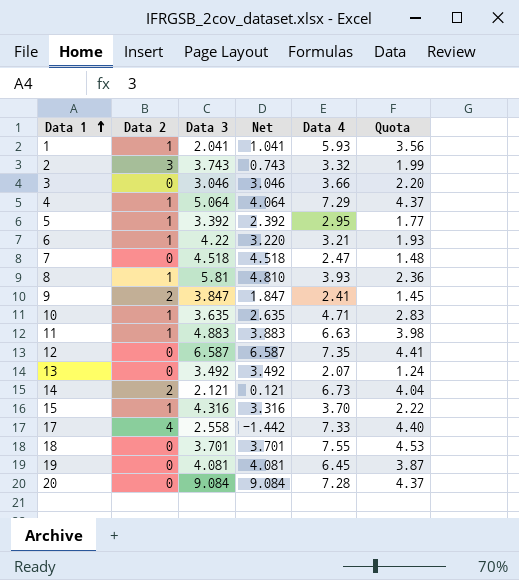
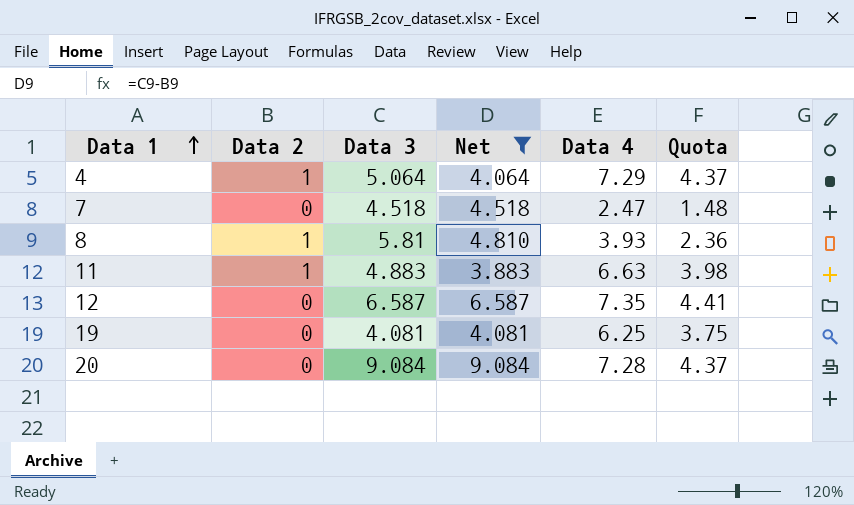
filter: none -> Net >= 3.883
19 | Data 4: 6.45 -> 6.25
19 | Quota: 3.87 -> 3.75

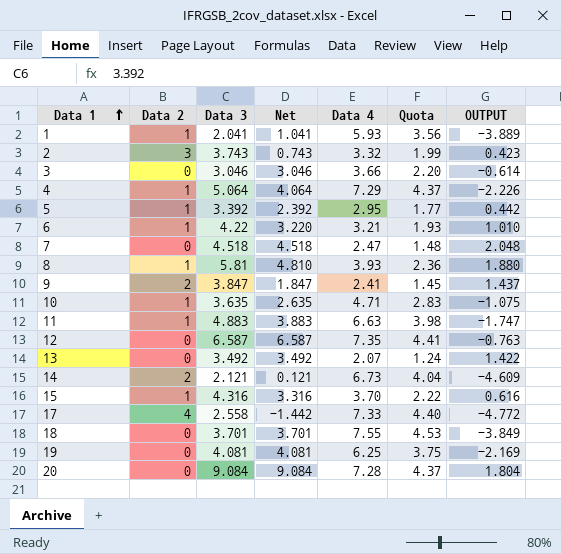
filter: Net >= 3.883 -> none
column OUTPUT | formula: none -> [Data 3] - [Data 4]

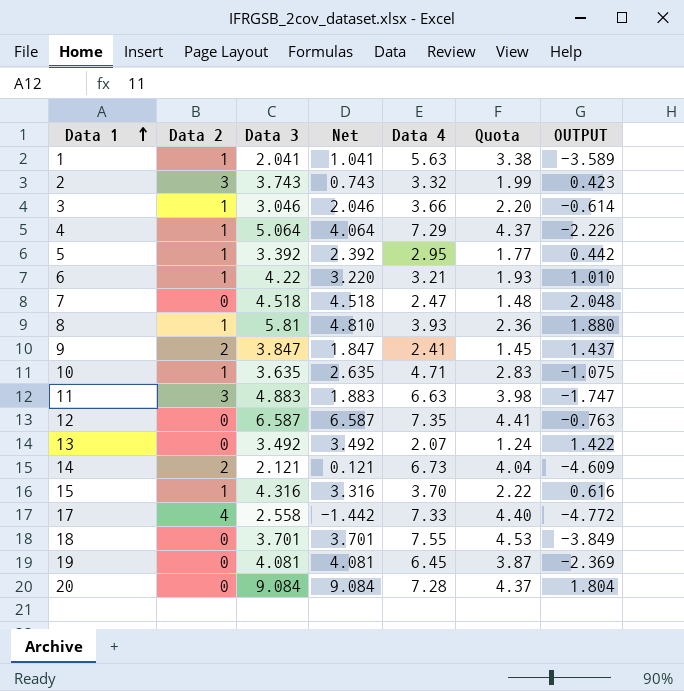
1 | Data 4: 5.93 -> 5.63
1 | Quota: 3.56 -> 3.38
1 | OUTPUT: -3.889 -> -3.589
3 | Data 2: 0 -> 1
3 | Net: 3.046 -> 2.046
11 | Data 2: 1 -> 3
11 | Net: 3.883 -> 1.883
19 | Data 4: 6.25 -> 6.45
19 | Quota: 3.75 -> 3.87
19 | OUTPUT: -2.169 -> -2.369

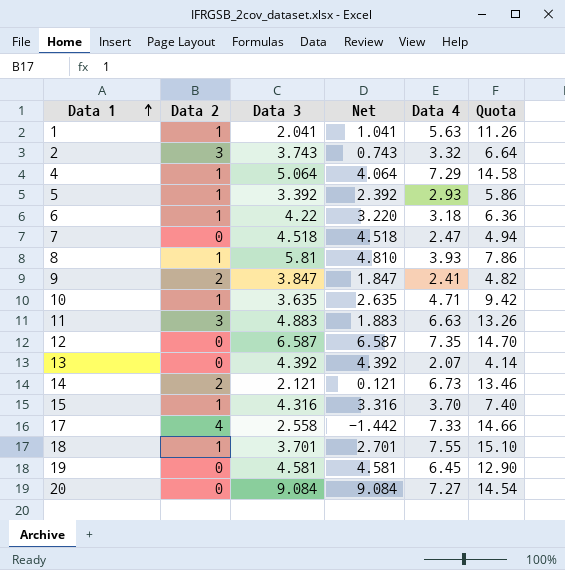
column OUTPUT | formula: [Data 3] - [Data 4] -> none
column Quota | formula: [Data 4] * 0.6 -> [Data 4] * 2
row 3: 1 | 3.046 | 2.046 | 3.66 | 2.20 | -0.614 -> none
5 | Data 4: 2.95 -> 2.93
6 | Data 4: 3.21 -> 3.18
13 | Data 3: 3.492 -> 4.392
13 | Net: 3.492 -> 4.392
18 | Data 2: 0 -> 1
18 | Net: 3.701 -> 2.701
19 | Data 3: 4.081 -> 4.581
19 | Net: 4.081 -> 4.581
20 | Data 4: 7.28 -> 7.27

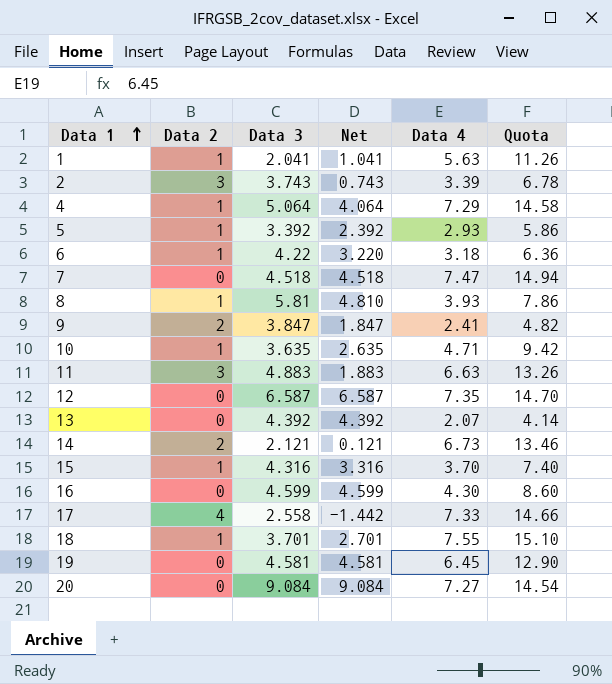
2 | Data 4: 3.32 -> 3.39
2 | Quota: 6.64 -> 6.78
7 | Data 4: 2.47 -> 7.47
7 | Quota: 4.94 -> 14.94
row 16: none -> 0 | 4.599 | 4.599 | 4.30 | 8.60

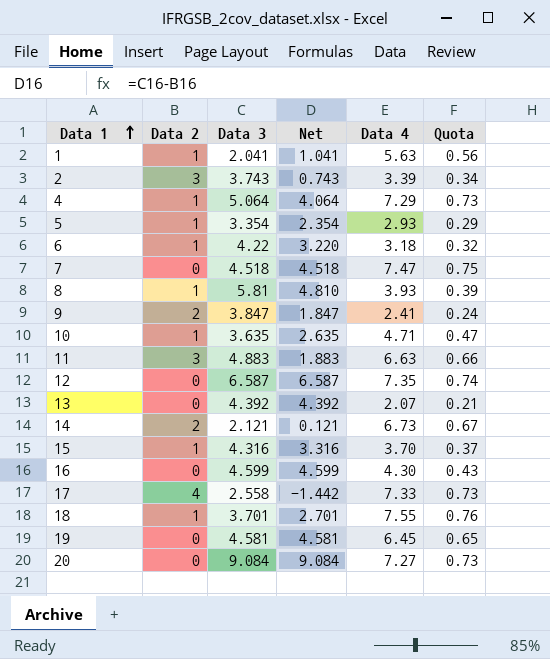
column Quota | formula: [Data 4] * 2 -> [Data 4] * 0.1
5 | Data 3: 3.392 -> 3.354
5 | Net: 2.392 -> 2.354

